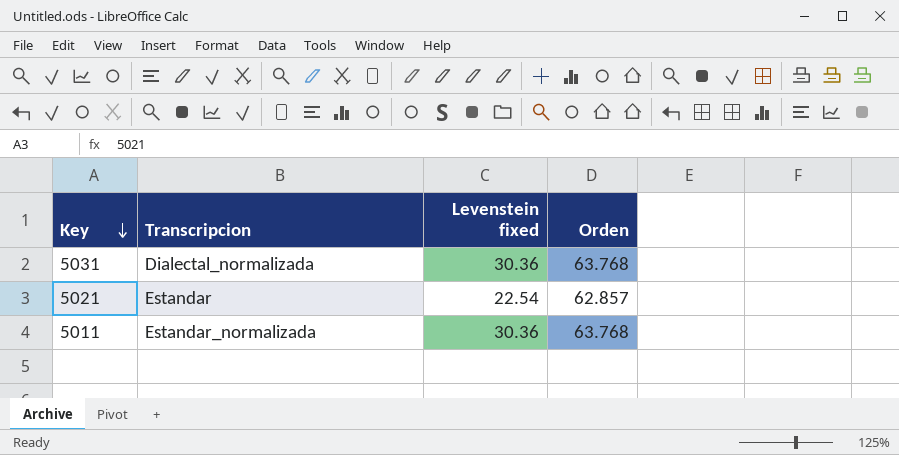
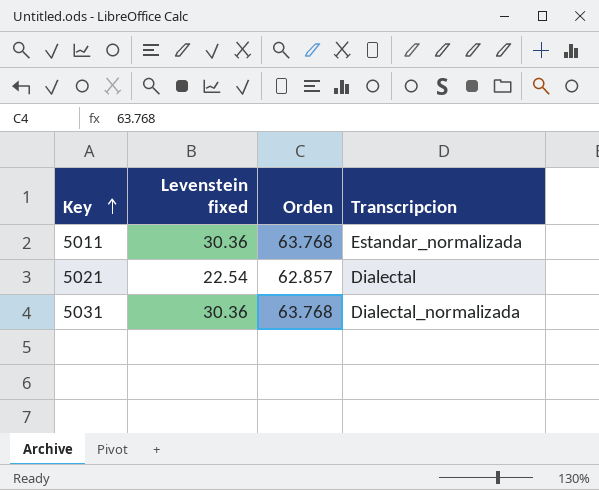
row order: Key descending -> Key ascending
column Transcripcion | position: 2 -> 4
5021 | Transcripcion: Estandar -> Dialectal

